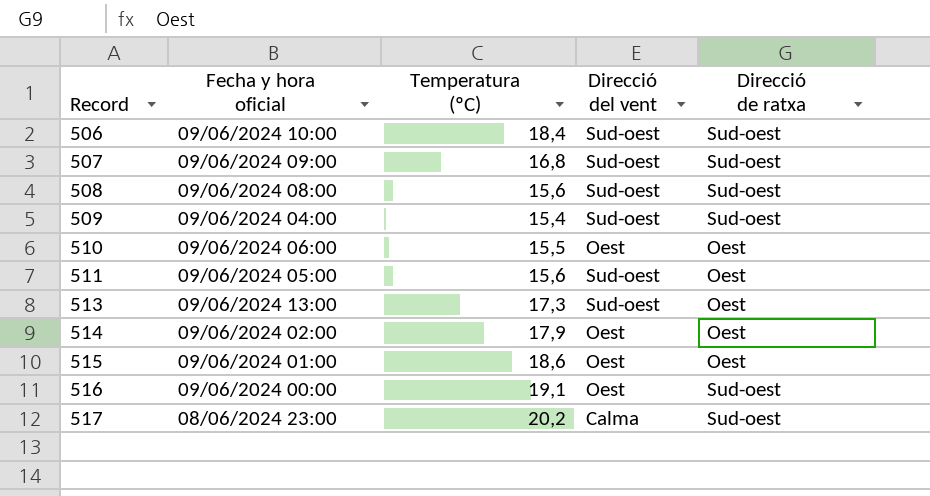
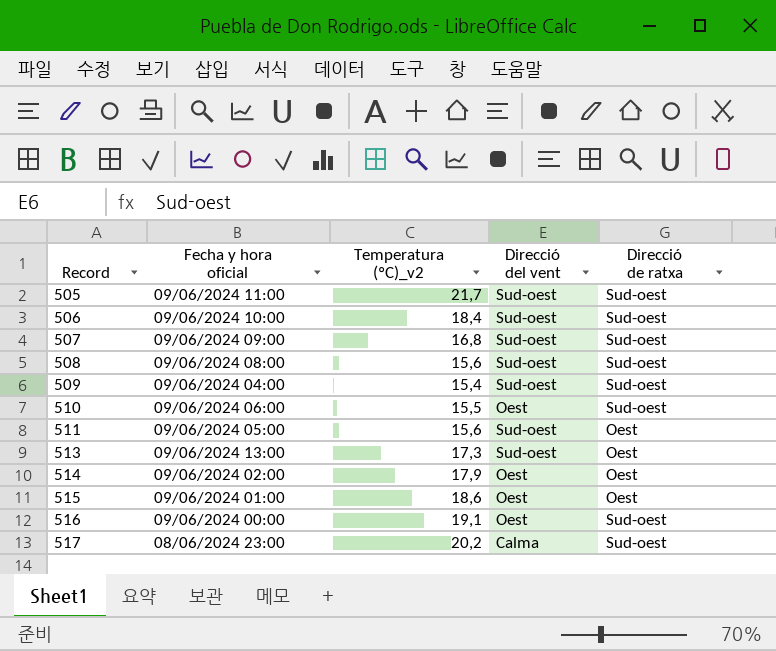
column name: Temperatura (ºC) -> Temperatura (ºC)_v2
row 505: none -> 09/06/2024 11:00 | 21,7 | Sud-oest | Sud-oest
510 | Direcció de ratxa: Oest -> Sud-oest

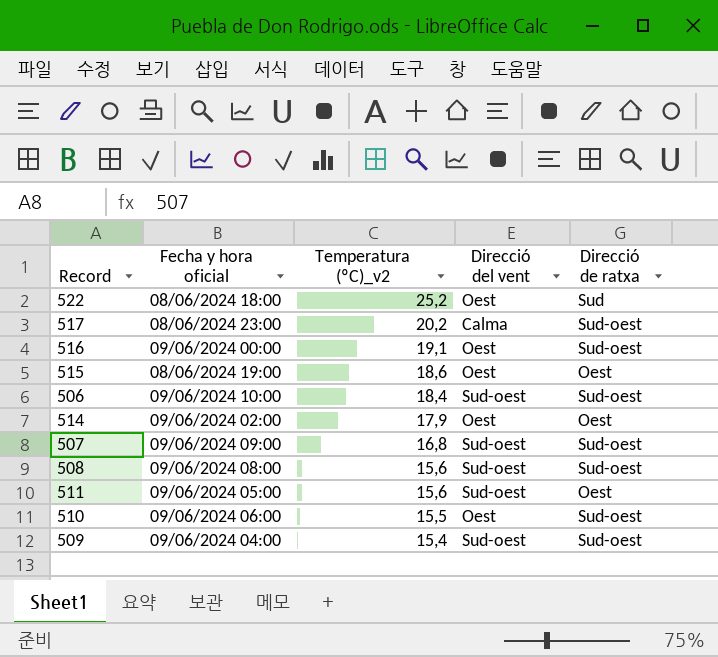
row order: Record ascending -> Temperatura (ºC)_v2 descending
row 505: 09/06/2024 11:00 | 21,7 | Sud-oest | Sud-oest -> none
row 513: 09/06/2024 13:00 | 17,3 | Sud-oest | Oest -> none
row 522: none -> 08/06/2024 18:00 | 25,2 | Oest | Sud
515 | Fecha y hora oficial: 09/06/2024 01:00 -> 08/06/2024 19:00

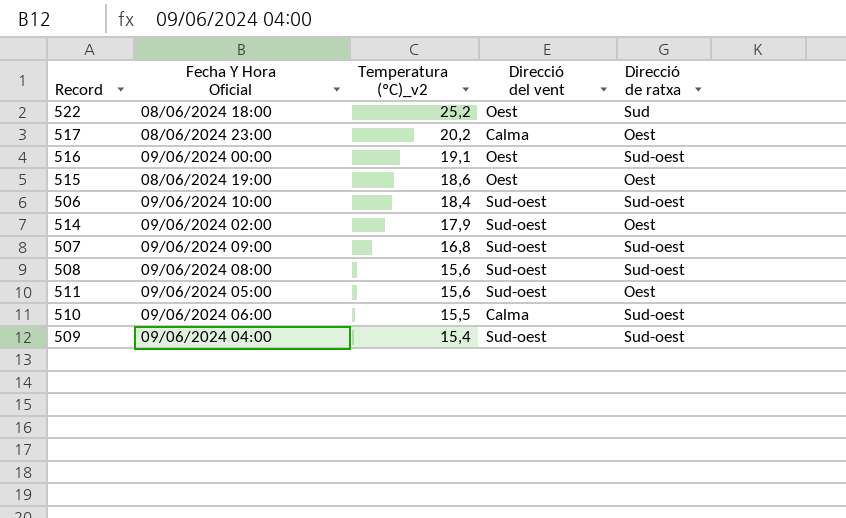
column name: Fecha y hora oficial -> Fecha Y Hora Oficial
517 | Direcció de ratxa: Sud-oest -> Oest
514 | Direcció del vent: Oest -> Sud-oest
510 | Direcció del vent: Oest -> Calma

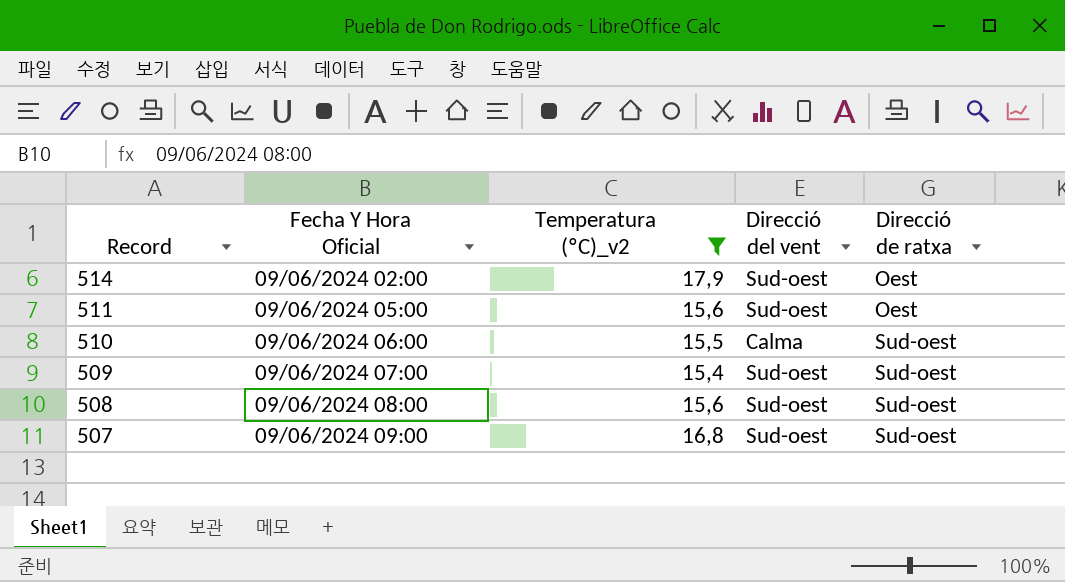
filter: none -> Temperatura (ºC)_v2 <= 17,9
row order: Temperatura (ºC)_v2 descending -> Record descending
509 | Fecha Y Hora Oficial: 09/06/2024 04:00 -> 09/06/2024 07:00

